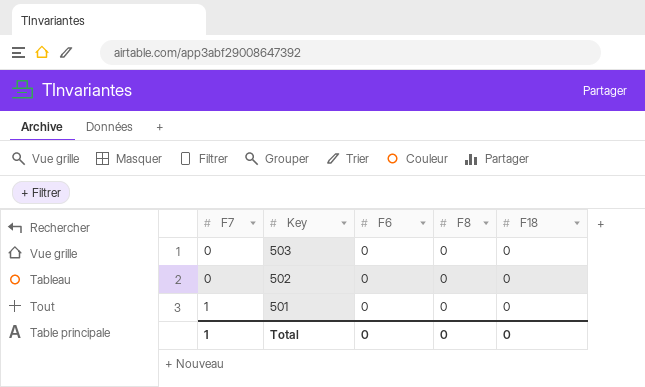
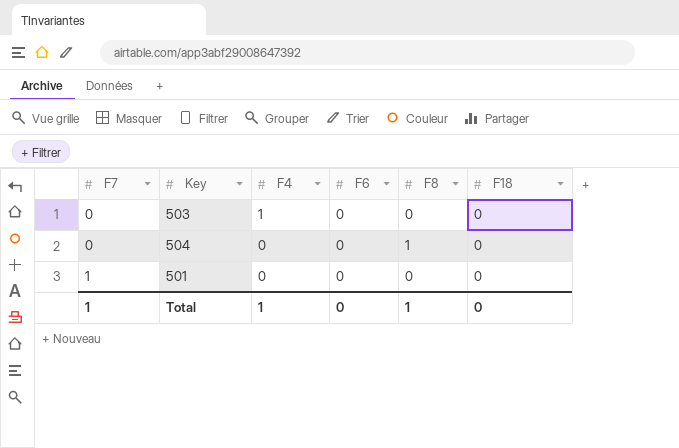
column F4 | position: none -> 3
row 502: 0 | 0 | 0 | 0 -> none
row 504: none -> 0 | 0 | 0 | 1 | 0
Total | F8: 0 -> 1

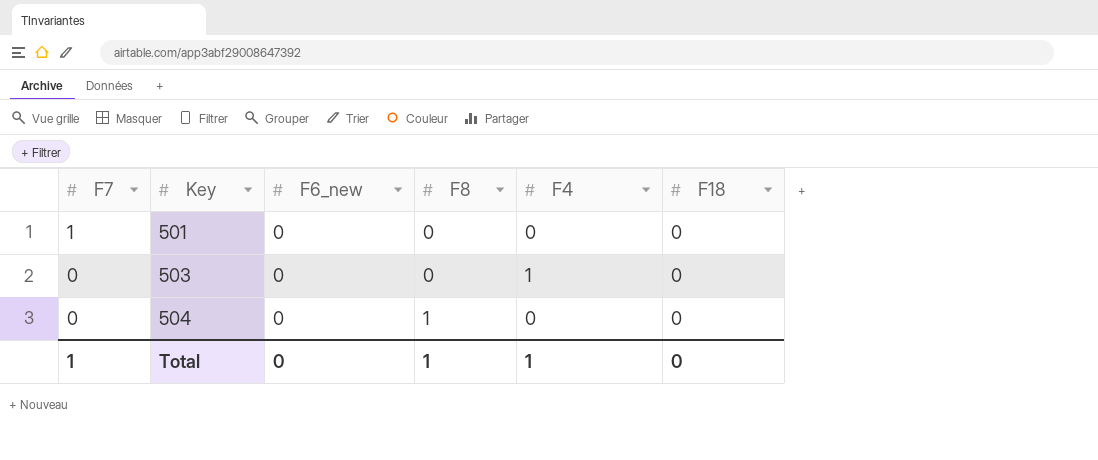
row order: F7 ascending -> F7 descending
column name: F6 -> F6_new
column F4 | position: 3 -> 5

